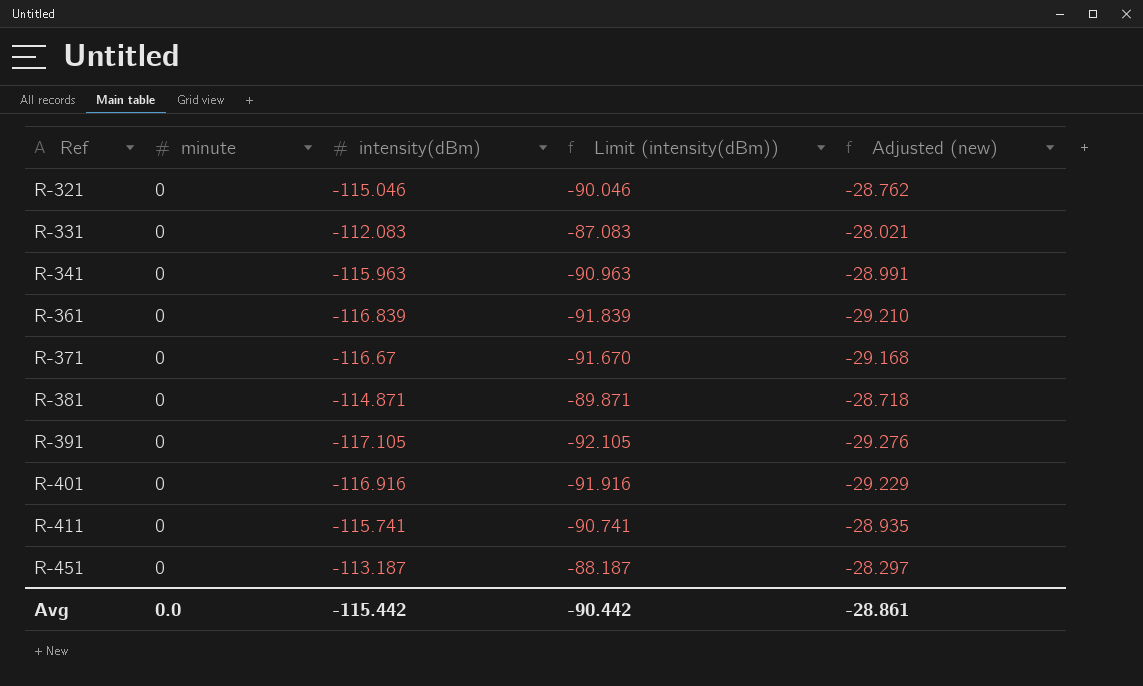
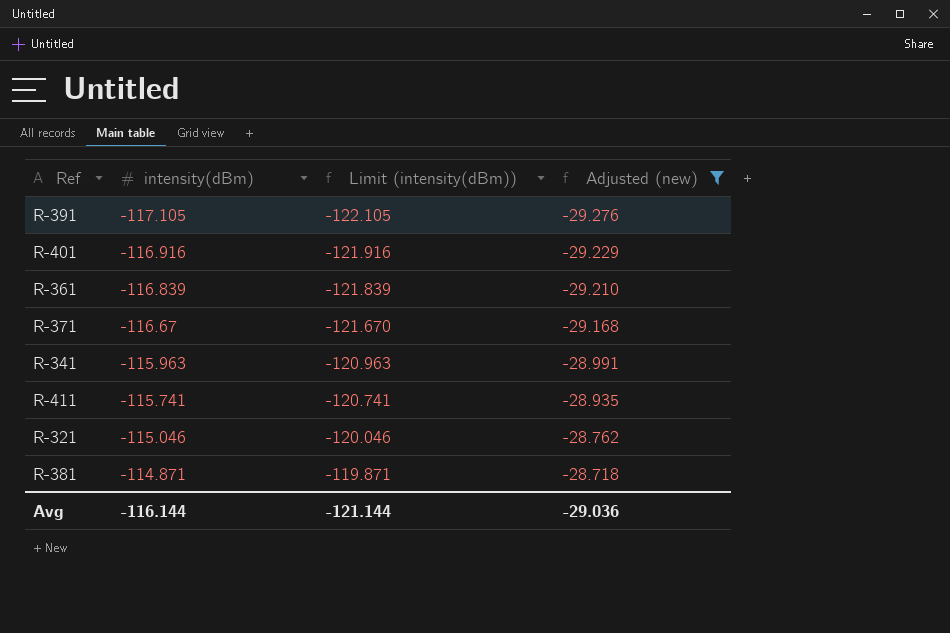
filter: none -> Adjusted (new) <= -28.718
row order: Ref ascending -> intensity(dBm) ascending
column minute | position: 2 -> none
column Limit (intensity(dBm)) | formula: [intensity(dBm)] + 25 -> [intensity(dBm)] - 5
Avg | intensity(dBm): -115.442 -> -116.144
Avg | Limit (intensity(dBm)): -90.442 -> -121.144
Avg | Adjusted (new): -28.861 -> -29.036

